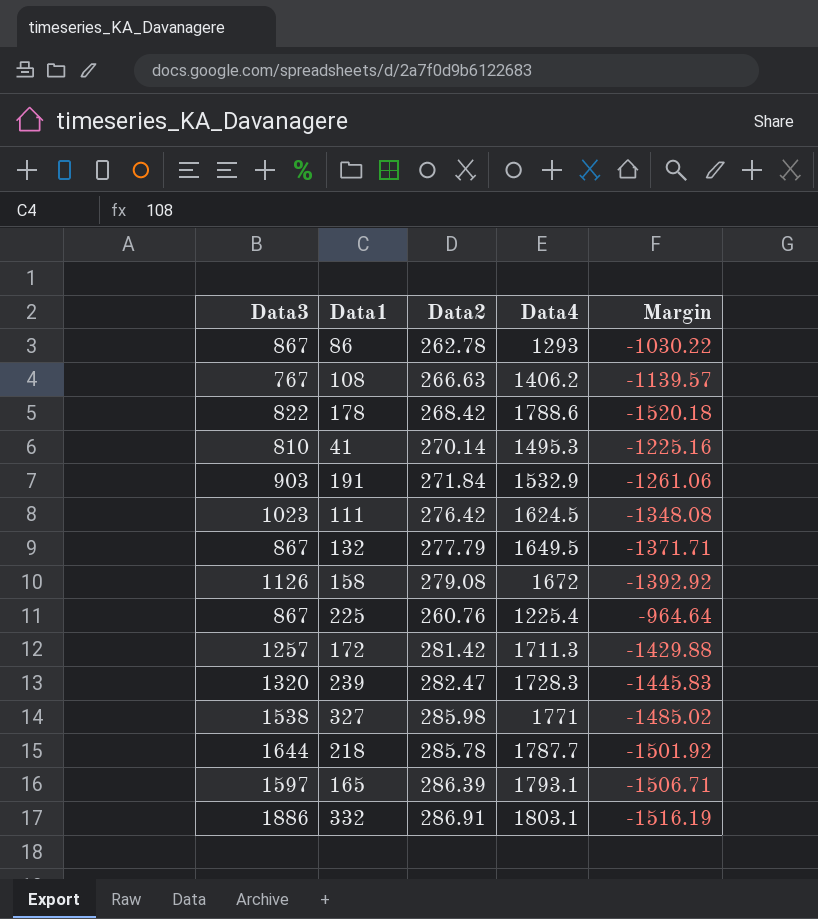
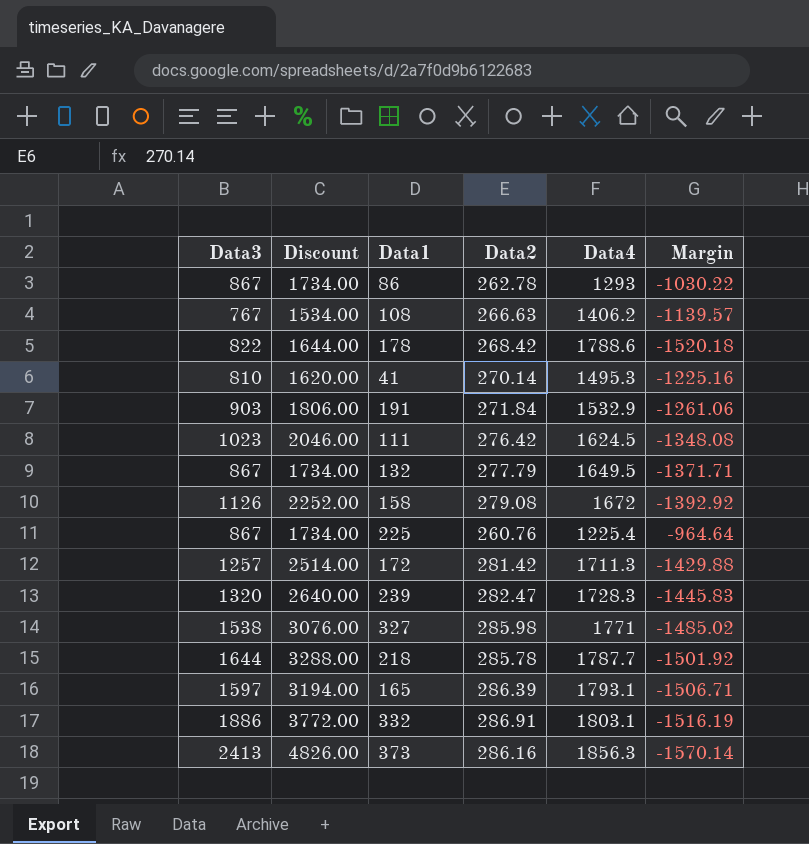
column Discount | formula: none -> [Data3] * 2
row 373: none -> 2413 | 4826.00 | 286.16 | 1856.3 | -1570.14

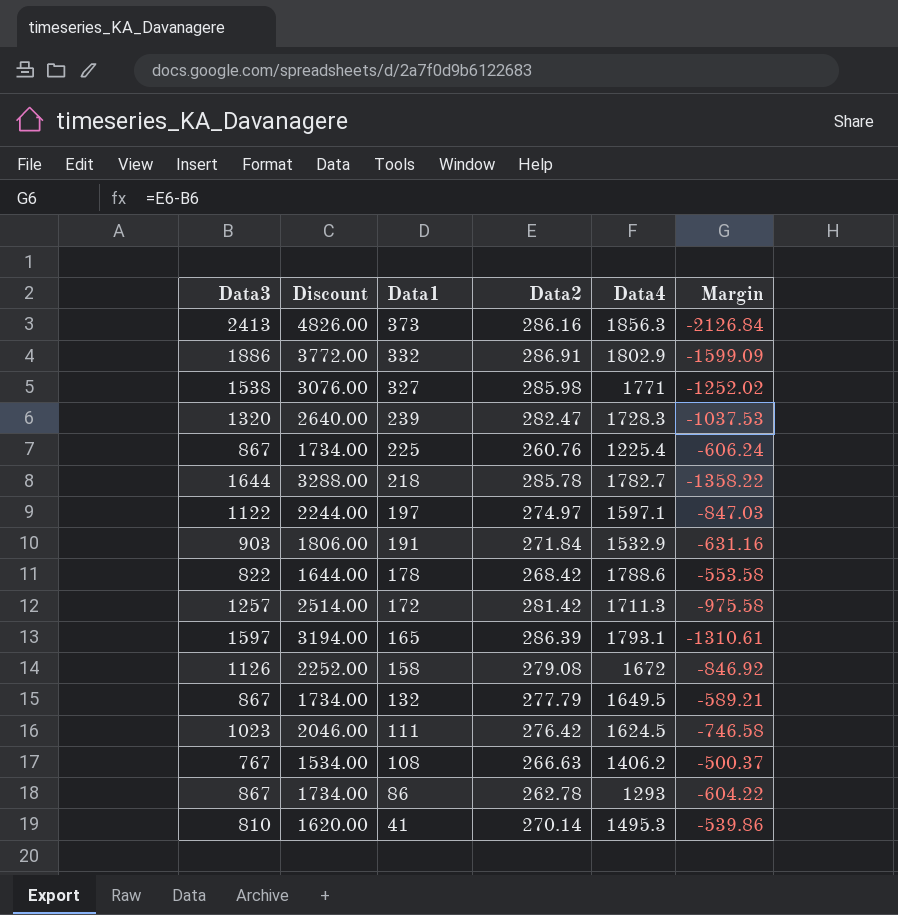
row order: none -> Data1 descending
column Margin | formula: [Data2] - [Data4] -> [Data2] - [Data3]
332 | Data4: 1803.1 -> 1802.9
218 | Data4: 1787.7 -> 1782.7
row 197: none -> 1122 | 2244.00 | 274.97 | 1597.1 | -847.03

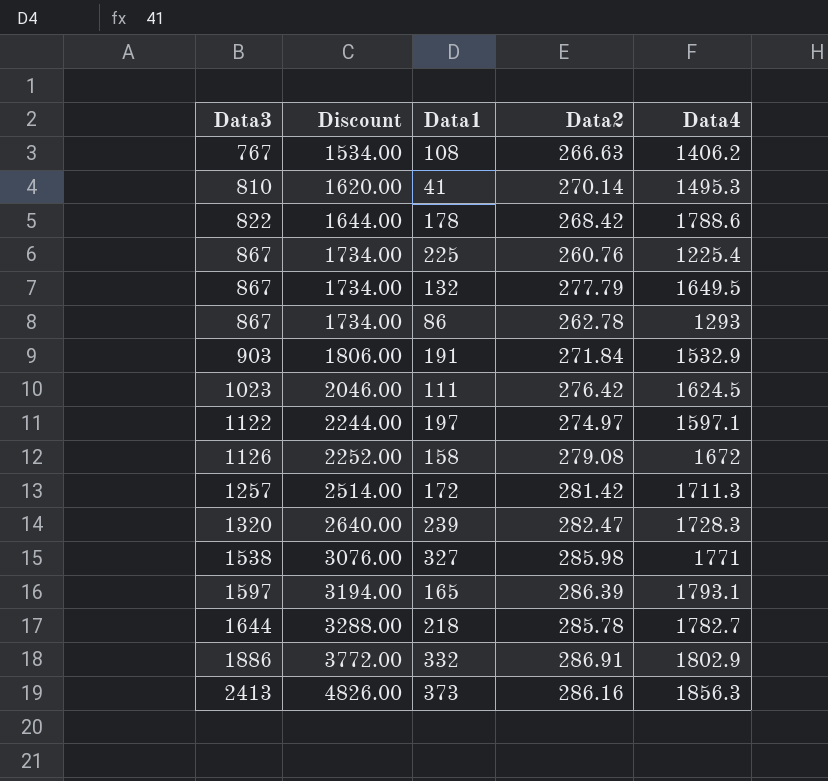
row order: Data1 descending -> Data3 ascending
column Margin | formula: [Data2] - [Data3] -> none

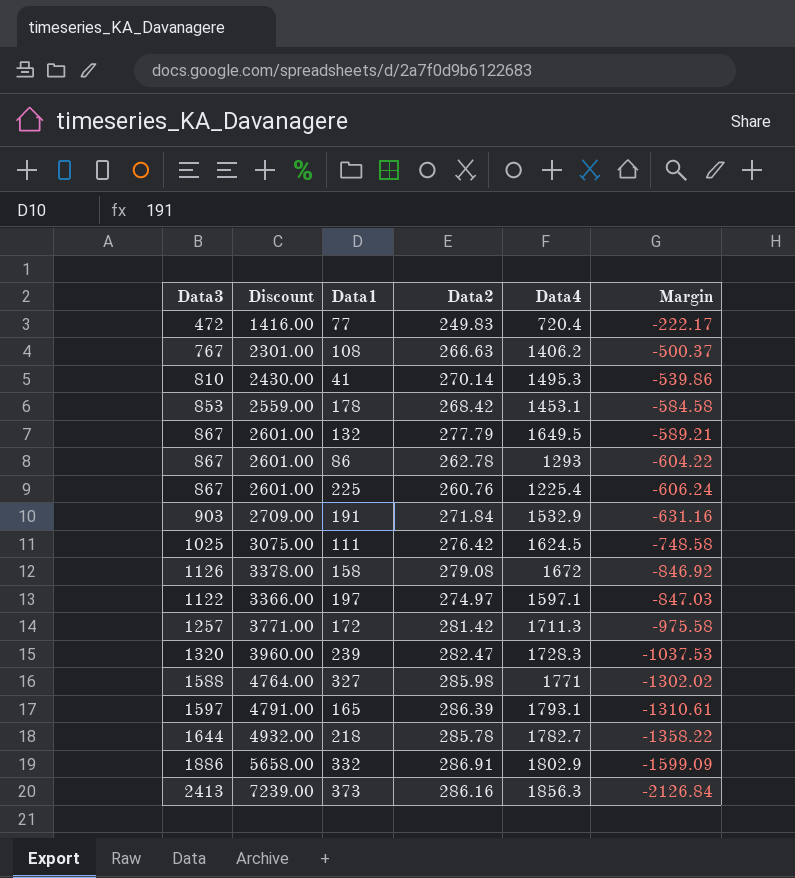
row order: Data3 ascending -> Margin descending
column Discount | formula: [Data3] * 2 -> [Data3] * 3
column Margin | formula: none -> [Data2] - [Data3]
row 77: none -> 472 | 1416.00 | 249.83 | 720.4 | -222.17
178 | Data3: 822 -> 853
178 | Data4: 1788.6 -> 1453.1
111 | Data3: 1023 -> 1025
327 | Data3: 1538 -> 1588

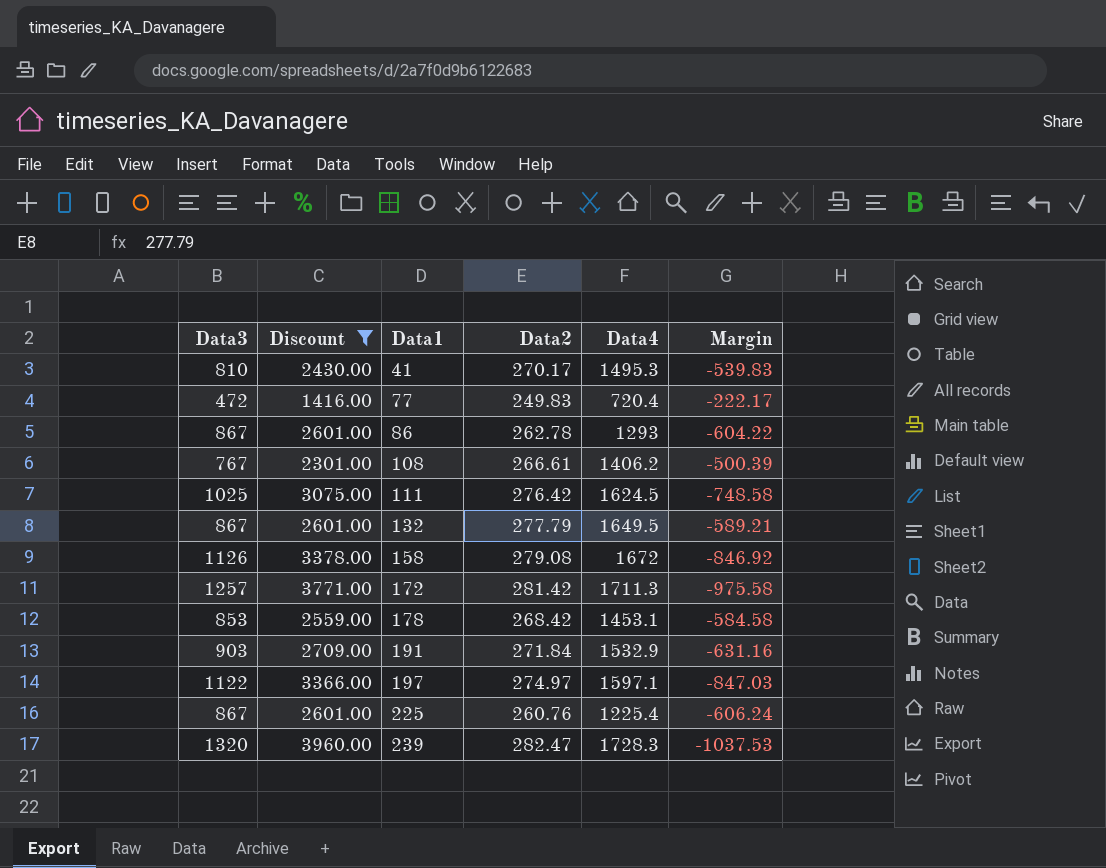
filter: none -> Discount <= 3960.00
row order: Margin descending -> Data1 ascending
41 | Data2: 270.14 -> 270.17
41 | Margin: -539.86 -> -539.83
108 | Data2: 266.63 -> 266.61
108 | Margin: -500.37 -> -500.39

